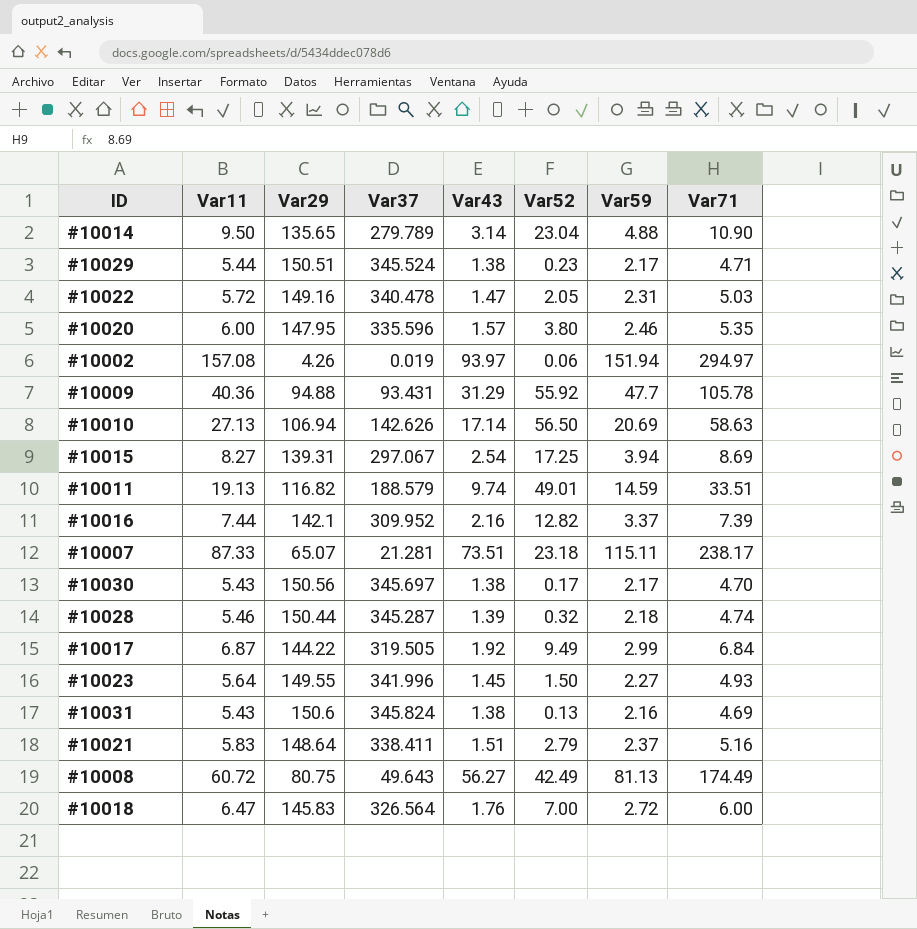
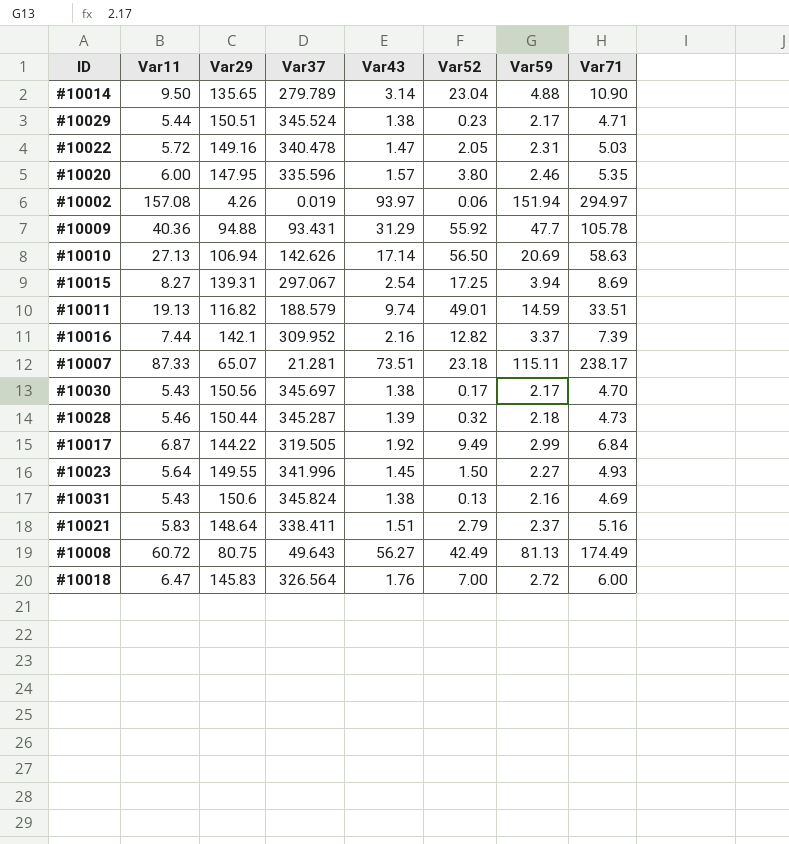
#10028 | Var71: 4.74 -> 4.73

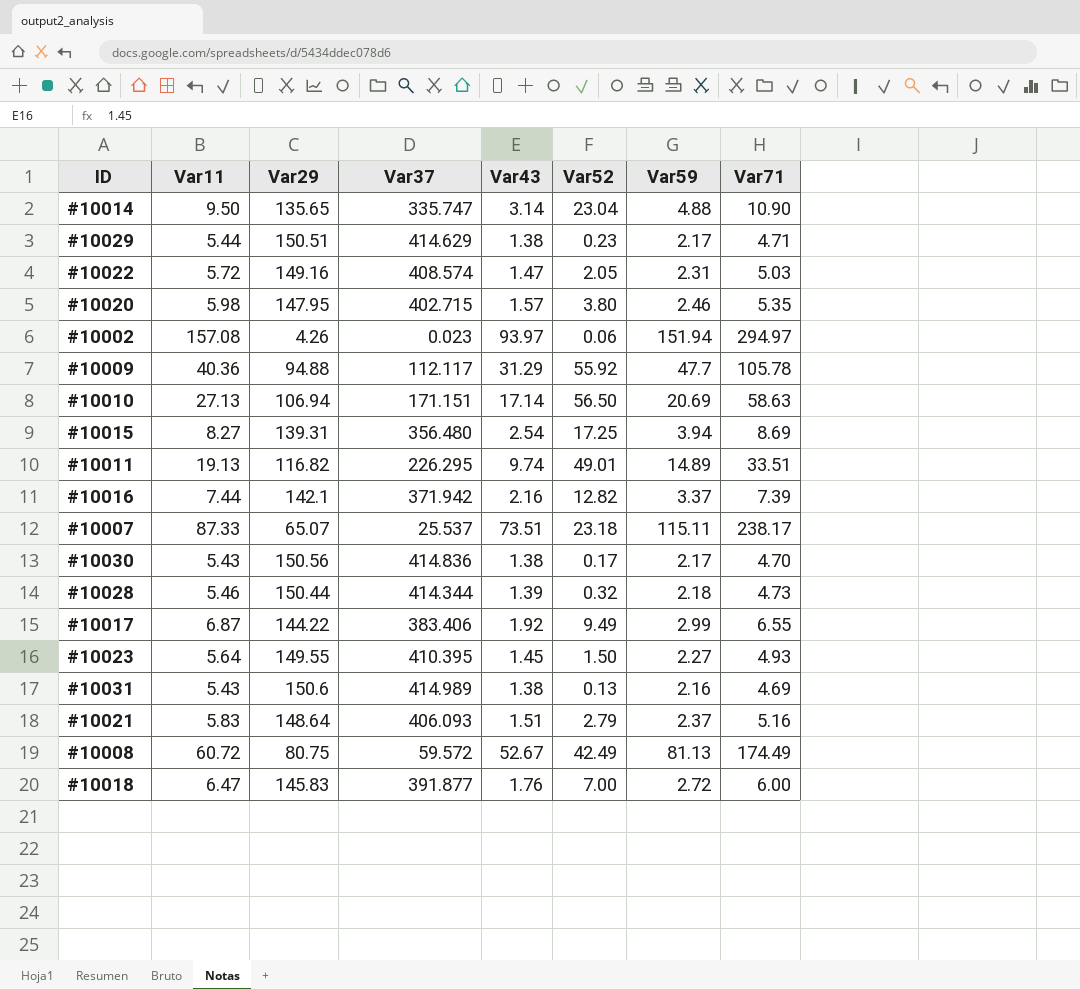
#10014 | Var37: 279.789 -> 335.747
#10029 | Var37: 345.524 -> 414.629
#10022 | Var37: 340.478 -> 408.574
#10020 | Var11: 6.00 -> 5.98
#10020 | Var37: 335.596 -> 402.715
#10002 | Var37: 0.019 -> 0.023
#10009 | Var37: 93.431 -> 112.117
#10010 | Var37: 142.626 -> 171.151
#10015 | Var37: 297.067 -> 356.480
#10011 | Var37: 188.579 -> 226.295
#10011 | Var59: 14.59 -> 14.89
#10016 | Var37: 309.952 -> 371.942
#10007 | Var37: 21.281 -> 25.537
#10030 | Var37: 345.697 -> 414.836
#10028 | Var37: 345.287 -> 414.344
#10017 | Var37: 319.505 -> 383.406
#10017 | Var71: 6.84 -> 6.55
#10023 | Var37: 341.996 -> 410.395
#10031 | Var37: 345.824 -> 414.989
#10021 | Var37: 338.411 -> 406.093
#10008 | Var37: 49.643 -> 59.572
#10008 | Var43: 56.27 -> 52.67
#10018 | Var37: 326.564 -> 391.877

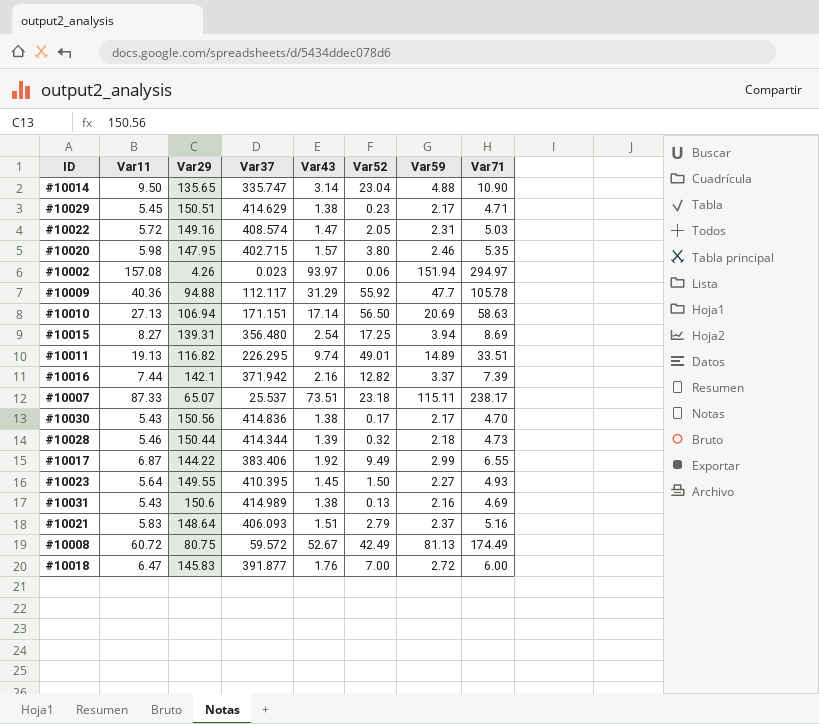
#10029 | Var11: 5.44 -> 5.45

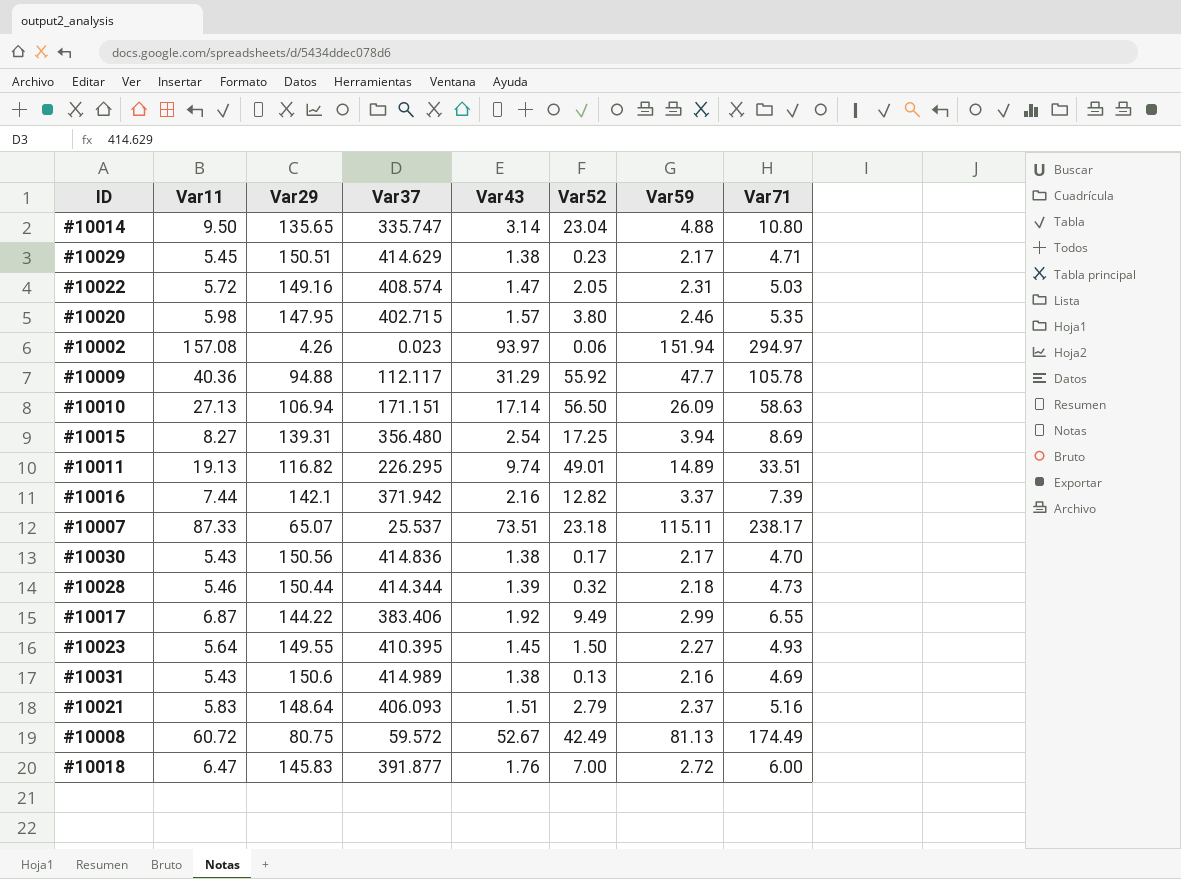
#10014 | Var71: 10.90 -> 10.80
#10010 | Var59: 20.69 -> 26.09

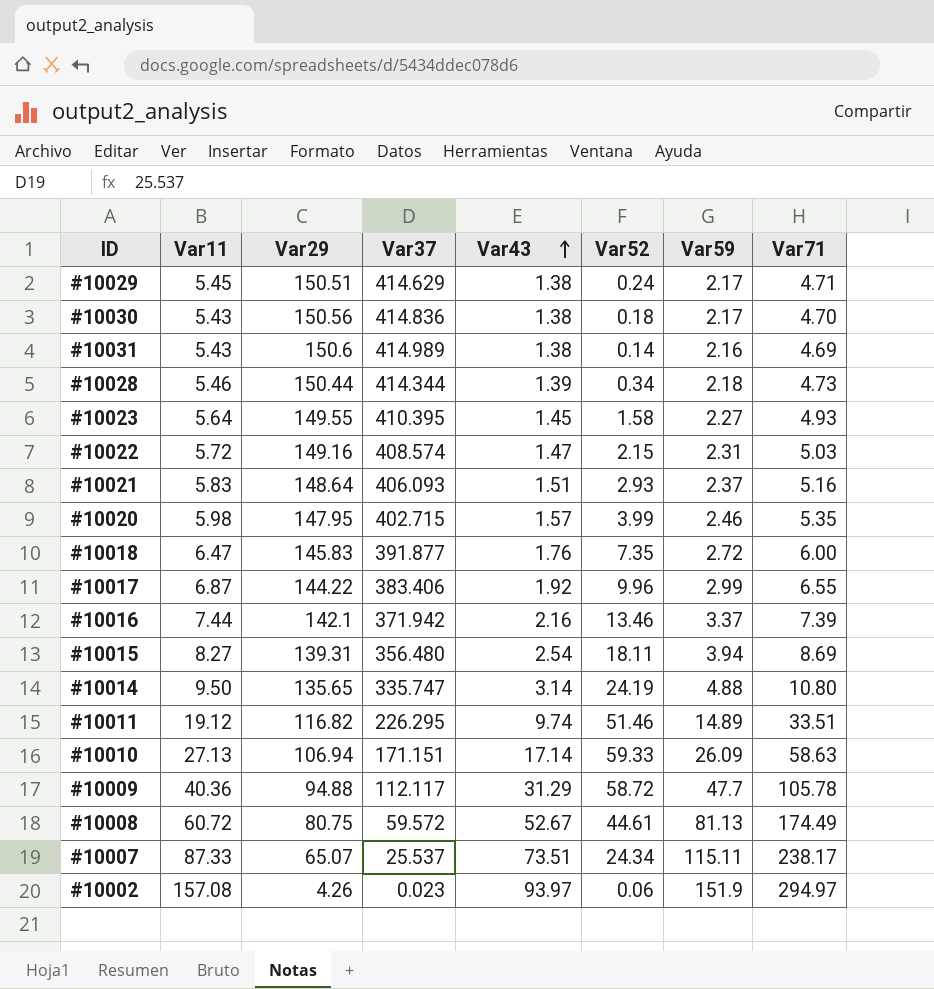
row order: none -> Var43 ascending
#10029 | Var52: 0.23 -> 0.24
#10030 | Var52: 0.17 -> 0.18
#10031 | Var52: 0.13 -> 0.14
#10028 | Var52: 0.32 -> 0.34
#10023 | Var52: 1.50 -> 1.58
#10022 | Var52: 2.05 -> 2.15
#10021 | Var52: 2.79 -> 2.93
#10020 | Var52: 3.80 -> 3.99
#10018 | Var52: 7.00 -> 7.35
#10017 | Var52: 9.49 -> 9.96
#10016 | Var52: 12.82 -> 13.46
#10015 | Var52: 17.25 -> 18.11
#10014 | Var52: 23.04 -> 24.19
#10011 | Var11: 19.13 -> 19.12
#10011 | Var52: 49.01 -> 51.46
#10010 | Var52: 56.50 -> 59.33
#10009 | Var52: 55.92 -> 58.72
#10008 | Var52: 42.49 -> 44.61
#10007 | Var52: 23.18 -> 24.34
#10002 | Var59: 151.94 -> 151.9

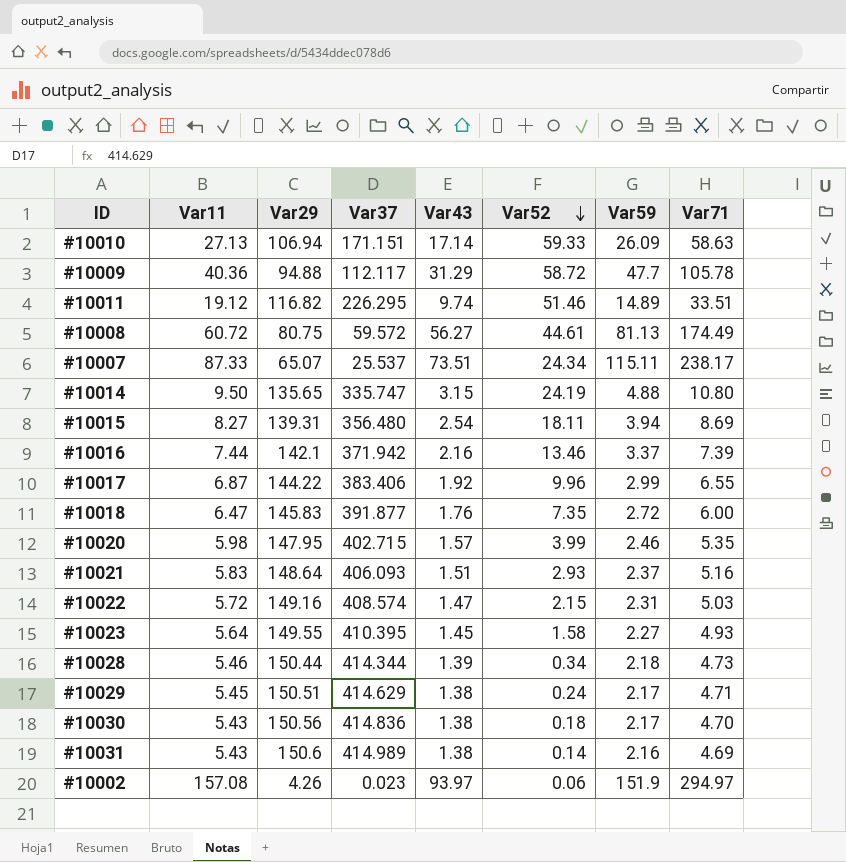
row order: Var43 ascending -> Var52 descending
#10008 | Var43: 52.67 -> 56.27
#10014 | Var43: 3.14 -> 3.15

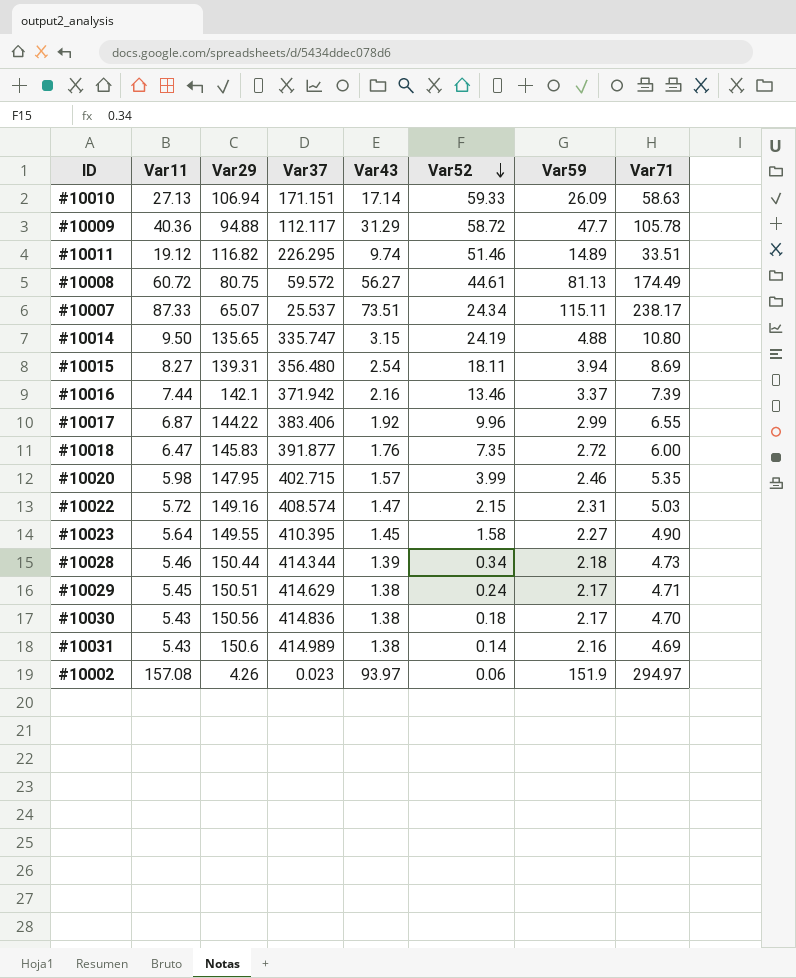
row #10021: 5.83 | 148.64 | 406.093 | 1.51 | 2.93 | 2.37 | 5.16 -> none
#10023 | Var71: 4.93 -> 4.90

